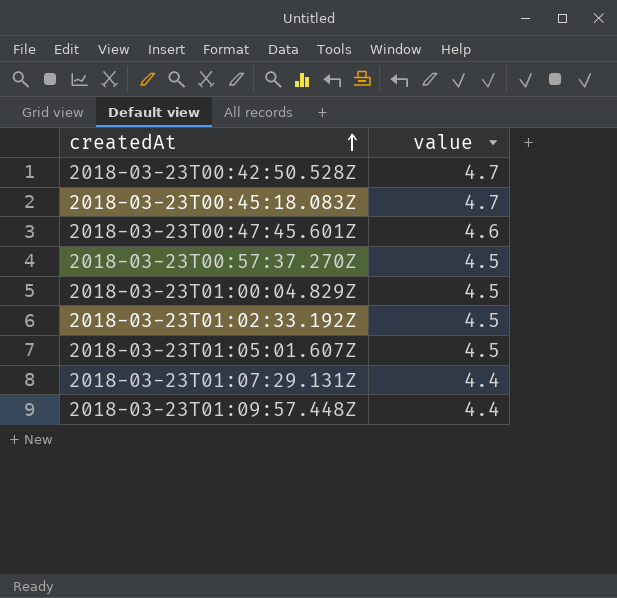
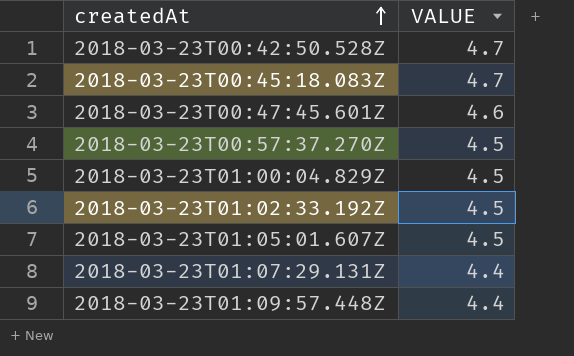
column name: value -> VALUE

